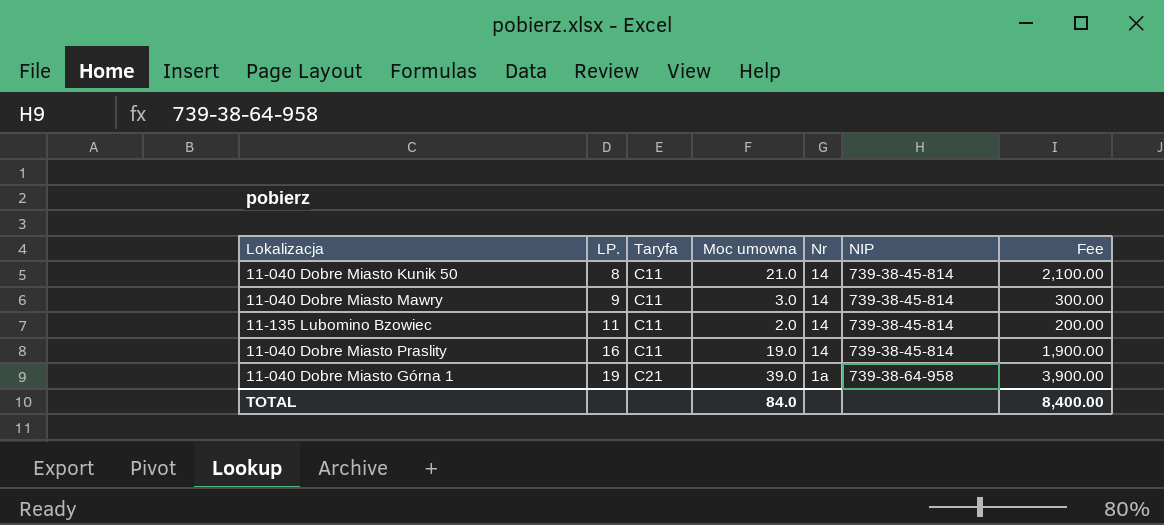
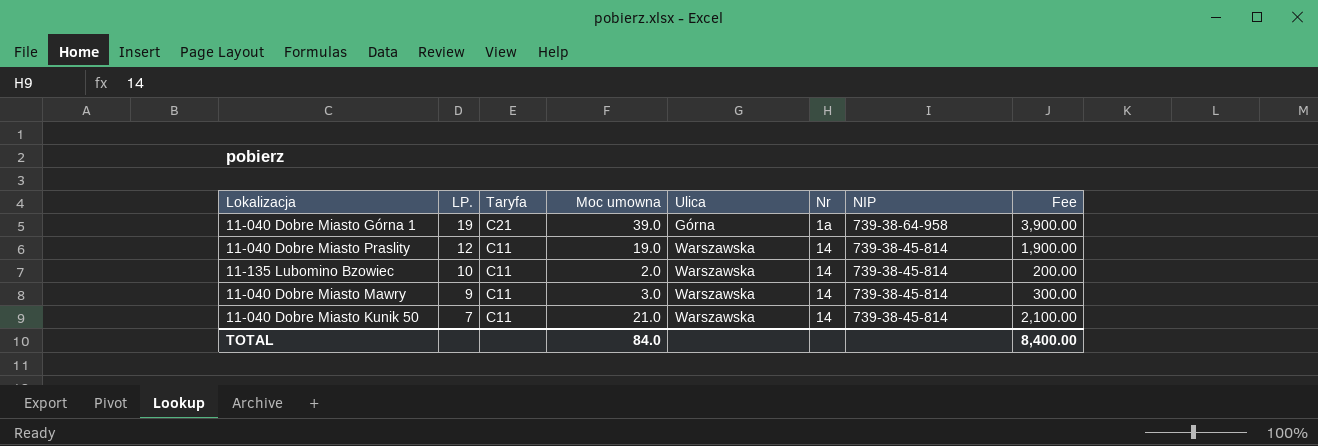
row order: LP. ascending -> LP. descending
column Ulica | position: none -> 5
11-040 Dobre Miasto Praslity | LP.: 16 -> 12
11-135 Lubomino Bzowiec | LP.: 11 -> 10
11-040 Dobre Miasto Kunik 50 | LP.: 8 -> 7

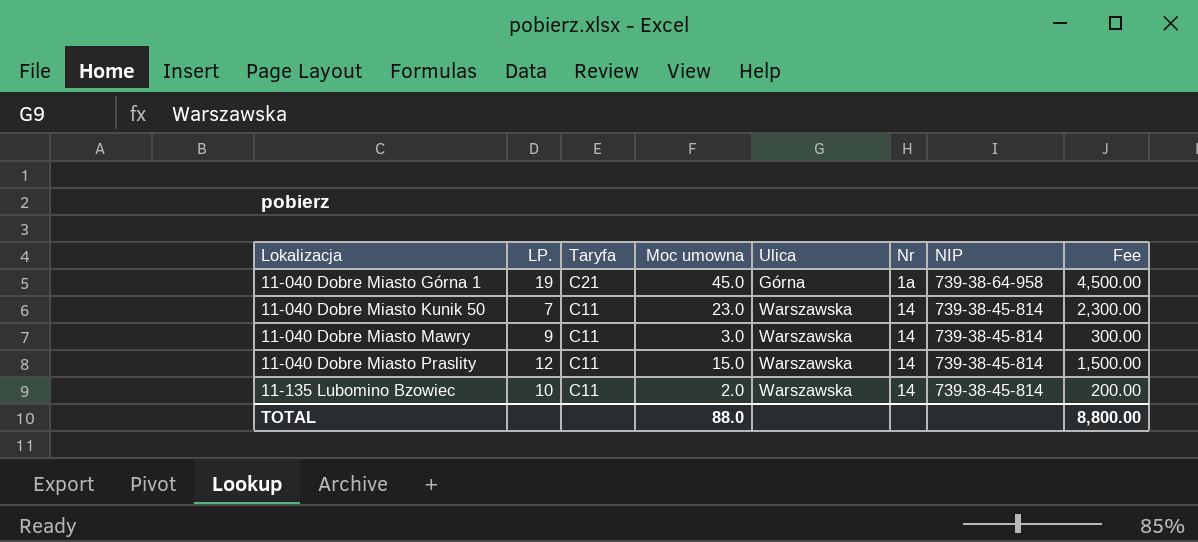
row order: LP. descending -> Lokalizacja ascending
11-040 Dobre Miasto Górna 1 | Moc umowna: 39.0 -> 45.0
11-040 Dobre Miasto Górna 1 | Fee: 3,900.00 -> 4,500.00
11-040 Dobre Miasto Kunik 50 | Moc umowna: 21.0 -> 23.0
11-040 Dobre Miasto Kunik 50 | Fee: 2,100.00 -> 2,300.00
11-040 Dobre Miasto Praslity | Moc umowna: 19.0 -> 15.0
11-040 Dobre Miasto Praslity | Fee: 1,900.00 -> 1,500.00
TOTAL | Moc umowna: 84.0 -> 88.0
TOTAL | Fee: 8,400.00 -> 8,800.00

